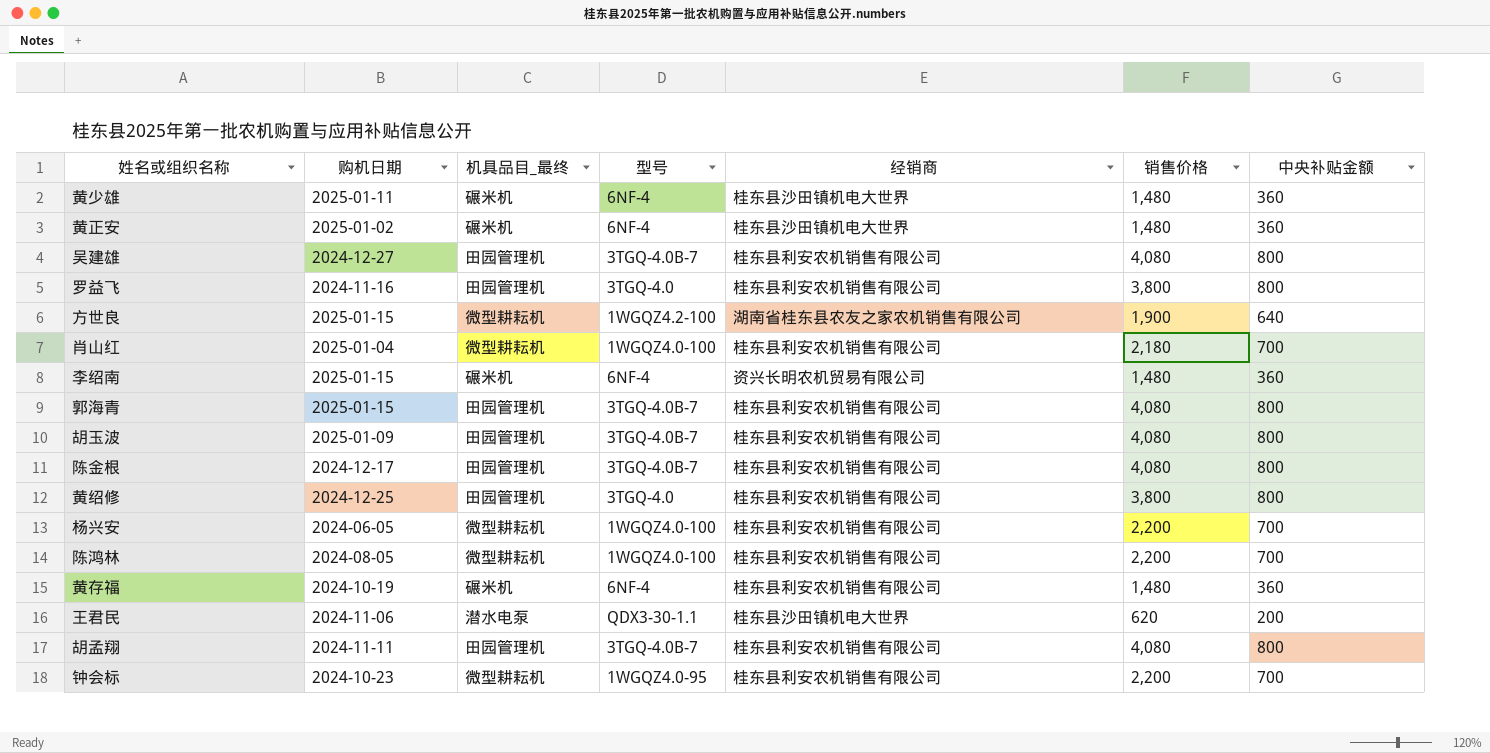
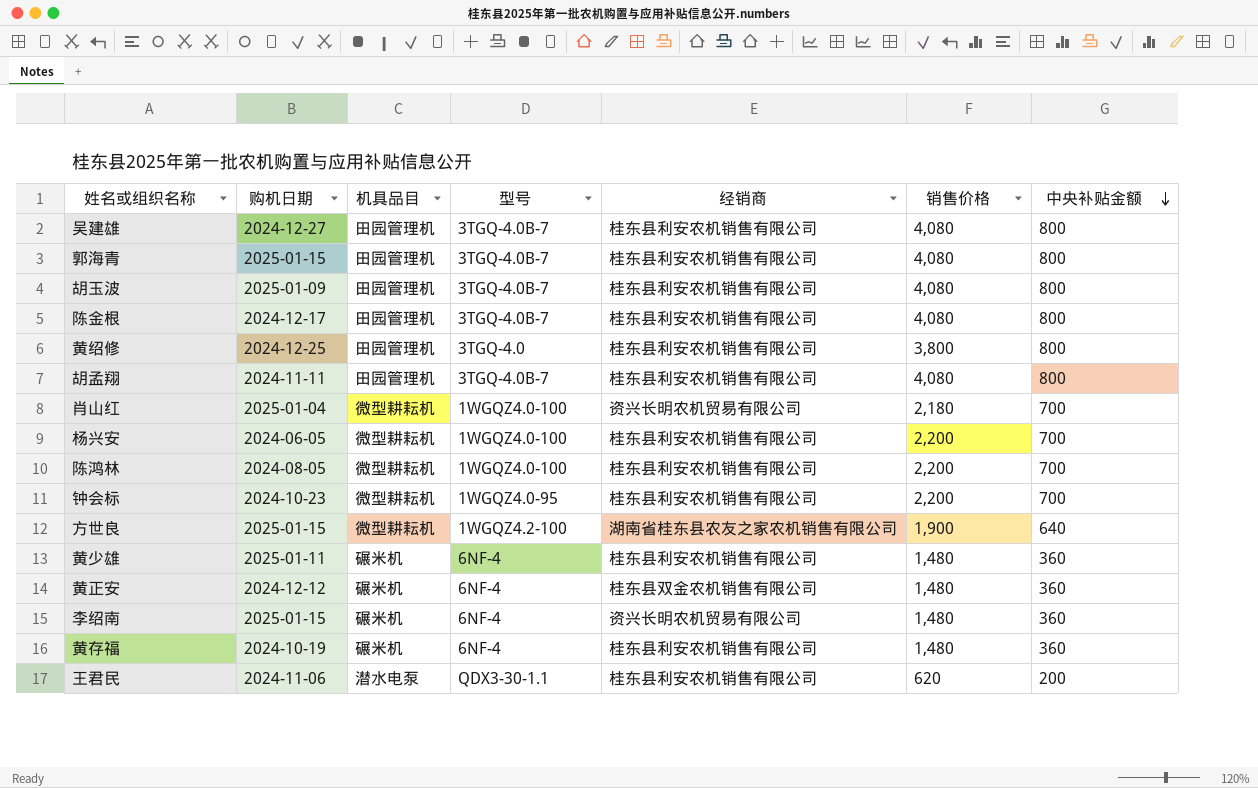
row order: none -> 中央补贴金额 descending
column name: 机具品目_最终 -> 机具品目
row 罗益飞: 2024-11-16 | 田园管理机 | 3TGQ-4.0 | 桂东县利安农机销售有限公司 | 3,800 | 800 -> none
肖山红 | 经销商: 桂东县利安农机销售有限公司 -> 资兴长明农机贸易有限公司
黄少雄 | 经销商: 桂东县沙田镇机电大世界 -> 桂东县利安农机销售有限公司
黄正安 | 购机日期: 2025-01-02 -> 2024-12-12
黄正安 | 经销商: 桂东县沙田镇机电大世界 -> 桂东县双金农机销售有限公司
王君民 | 经销商: 桂东县沙田镇机电大世界 -> 桂东县利安农机销售有限公司

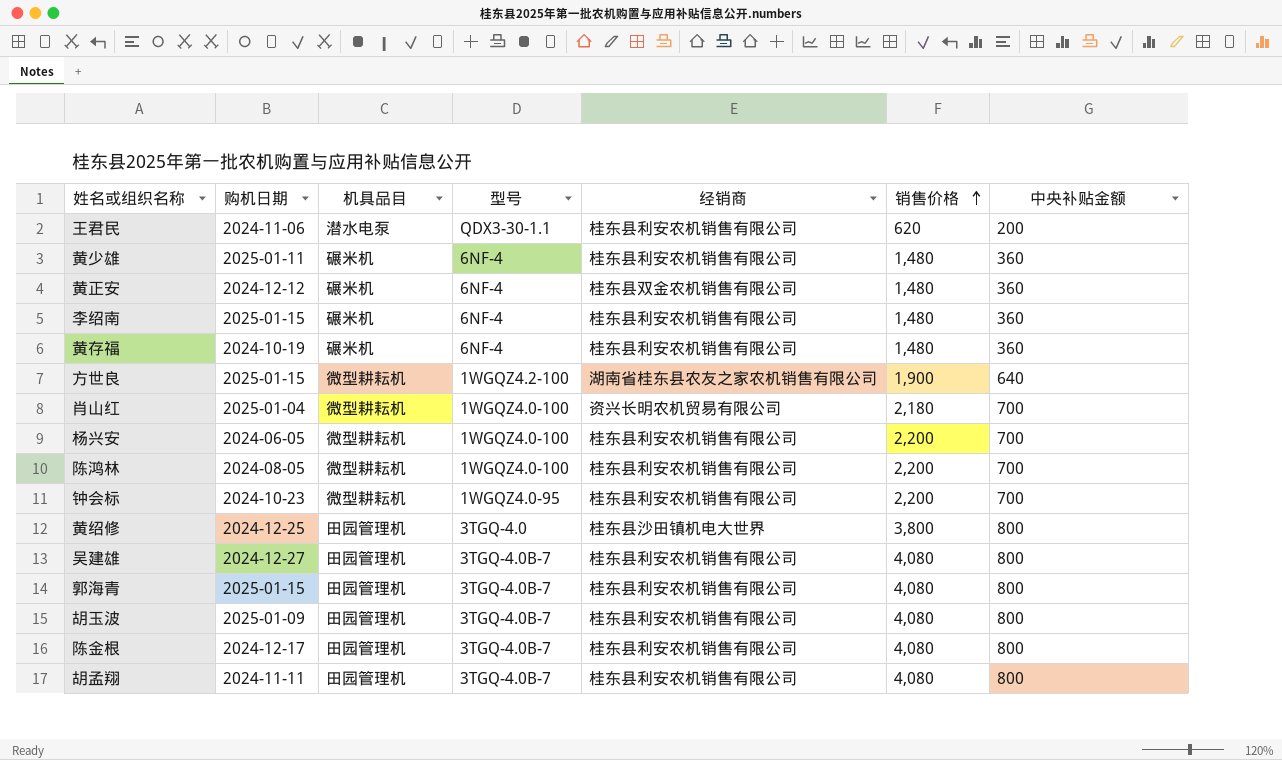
row order: 中央补贴金额 descending -> 销售价格 ascending
李绍南 | 经销商: 资兴长明农机贸易有限公司 -> 桂东县利安农机销售有限公司
黄绍修 | 经销商: 桂东县利安农机销售有限公司 -> 桂东县沙田镇机电大世界

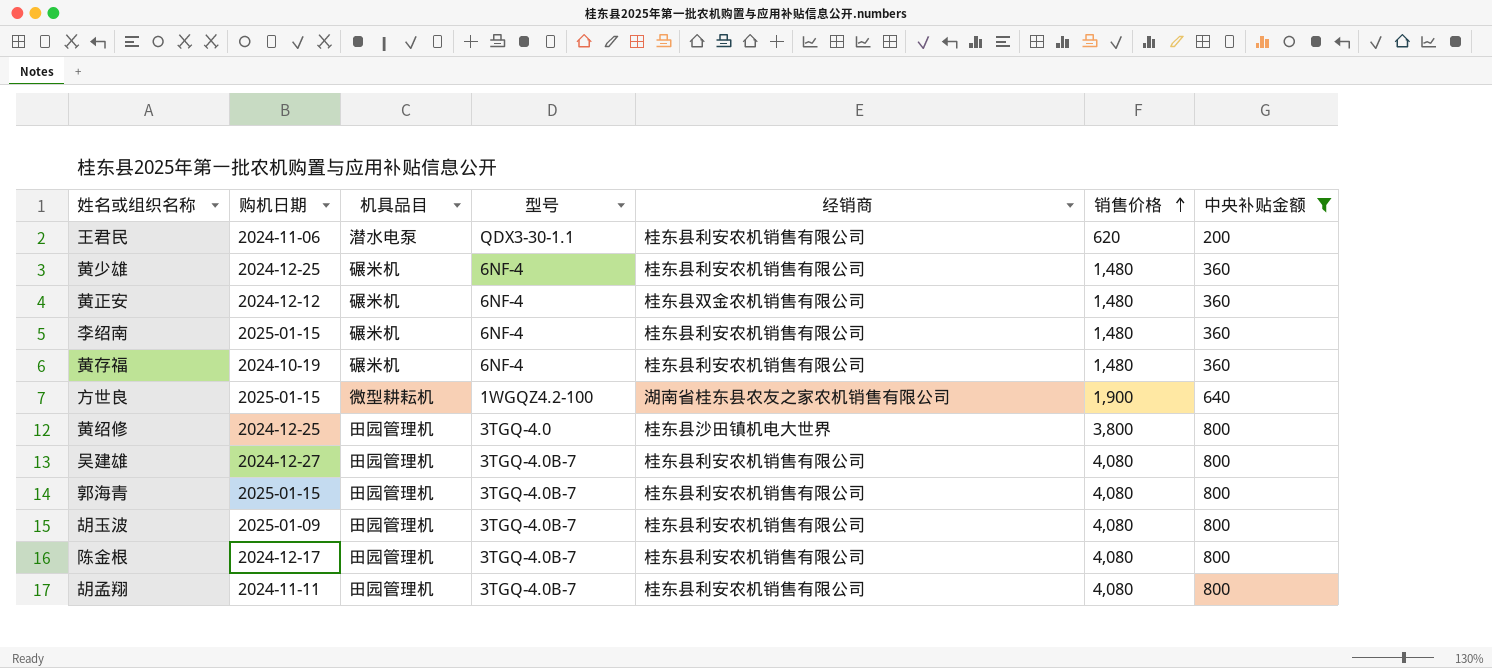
filter: none -> 中央补贴金额 != 700
黄少雄 | 购机日期: 2025-01-11 -> 2024-12-25

